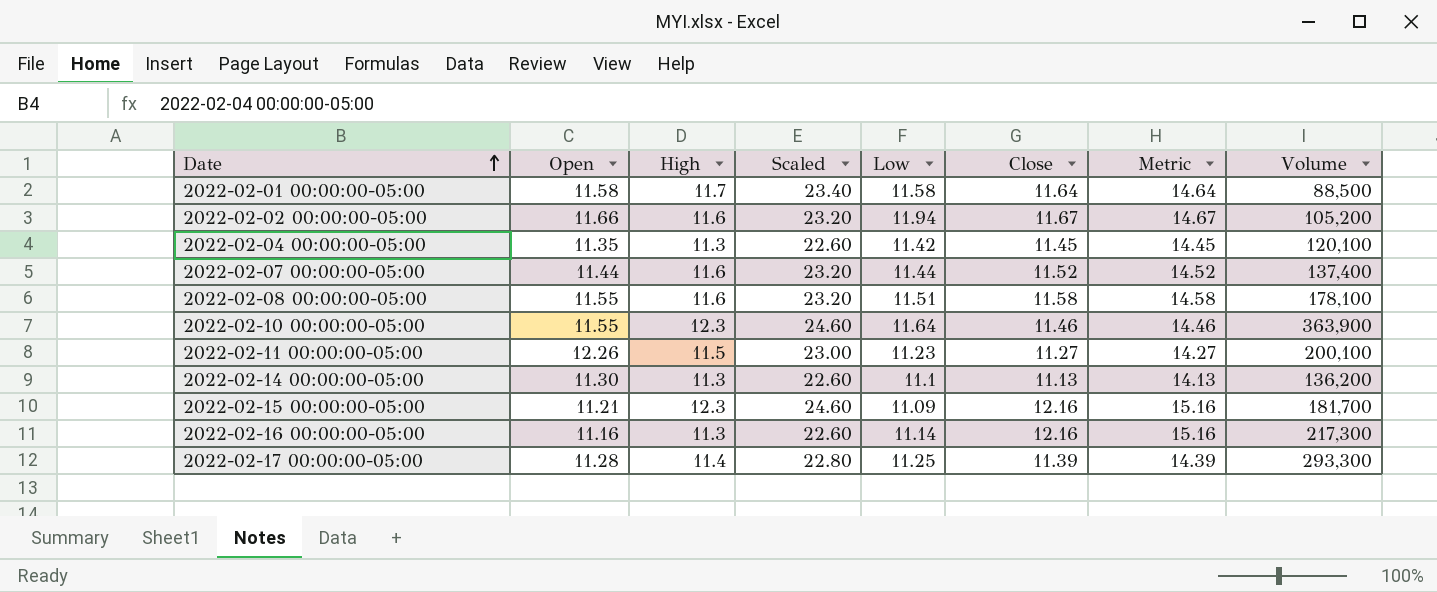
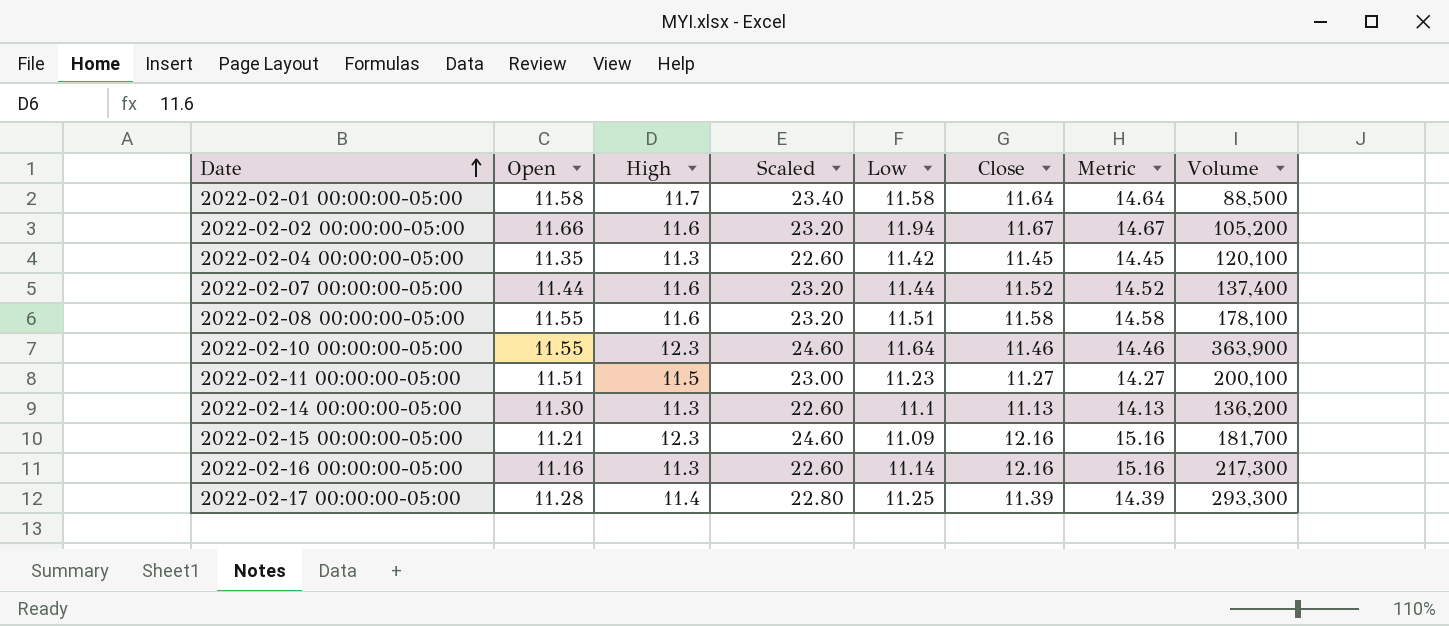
2022-02-11 00:00:00-05:00 | Open: 12.26 -> 11.51

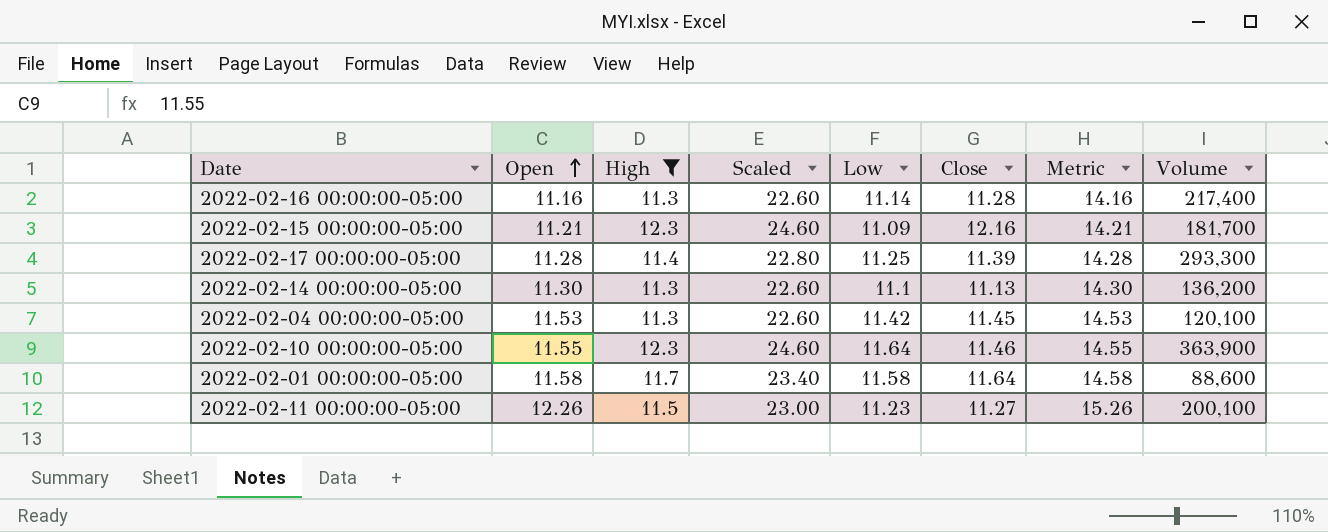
filter: none -> High != 11.6
row order: Date ascending -> Open ascending
column Metric | formula: [Close] + 3 -> [Open] + 3
2022-02-16 00:00:00-05:00 | Close: 12.16 -> 11.28
2022-02-16 00:00:00-05:00 | Volume: 217,300 -> 217,400
2022-02-04 00:00:00-05:00 | Open: 11.35 -> 11.53
2022-02-01 00:00:00-05:00 | Volume: 88,500 -> 88,600
2022-02-11 00:00:00-05:00 | Open: 11.51 -> 12.26

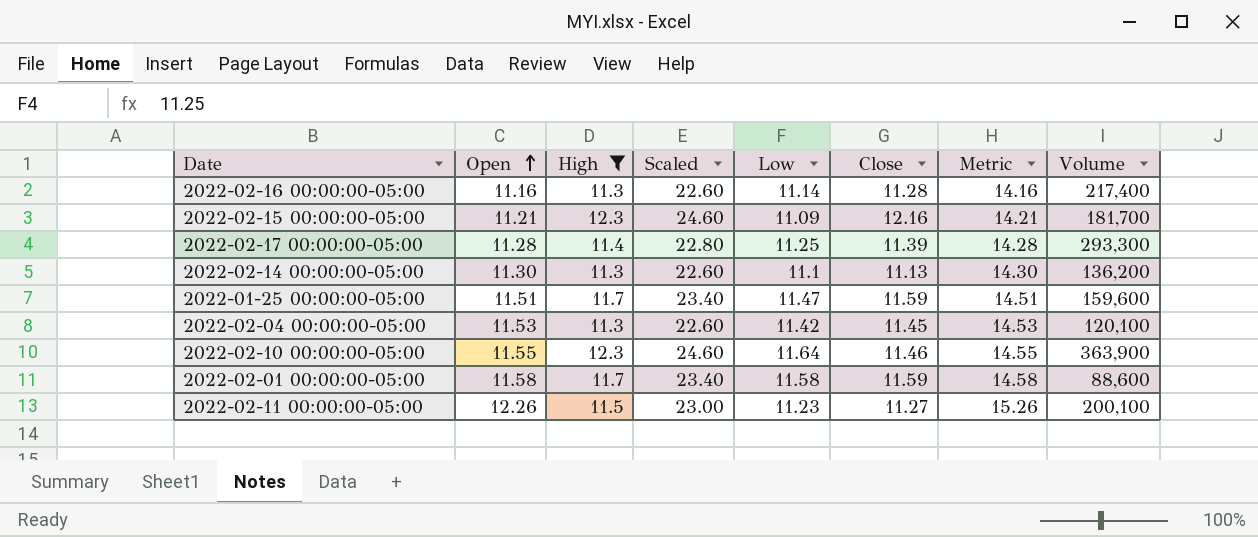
row 2022-01-25 00:00:00-05:00: none -> 11.51 | 11.7 | 23.40 | 11.47 | 11.59 | 14.51 | 159,600
2022-02-01 00:00:00-05:00 | Close: 11.64 -> 11.59

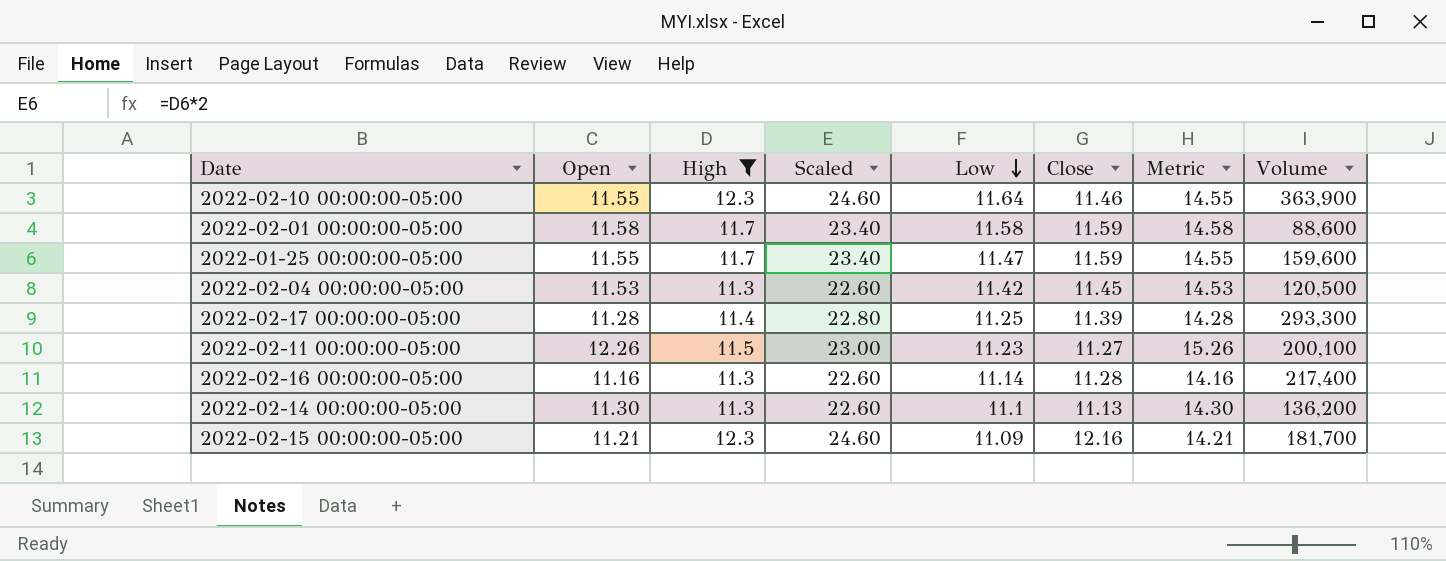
row order: Open ascending -> Low descending
2022-01-25 00:00:00-05:00 | Open: 11.51 -> 11.55
2022-01-25 00:00:00-05:00 | Metric: 14.51 -> 14.55
2022-02-04 00:00:00-05:00 | Volume: 120,100 -> 120,500

